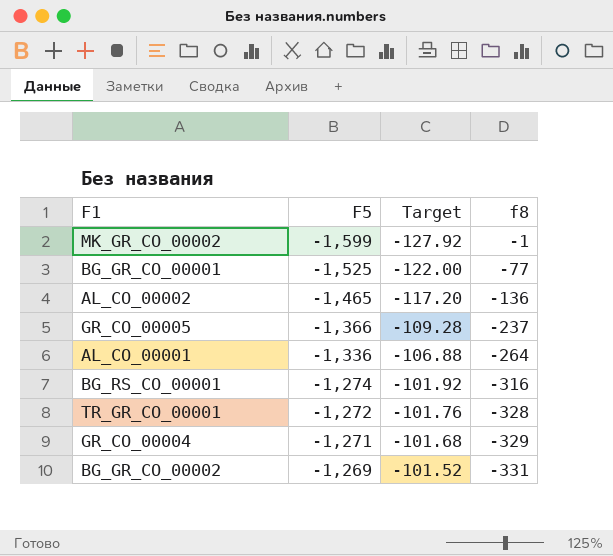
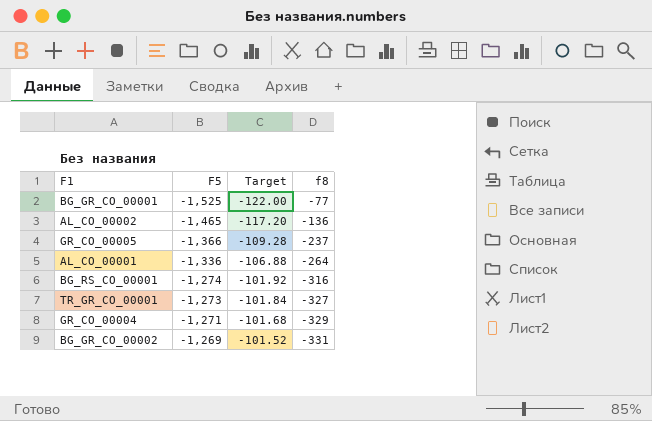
row MK_GR_CO_00002: -1,599 | -127.92 | -1 -> none
TR_GR_CO_00001 | F5: -1,272 -> -1,273
TR_GR_CO_00001 | Target: -101.76 -> -101.84
TR_GR_CO_00001 | f8: -328 -> -327

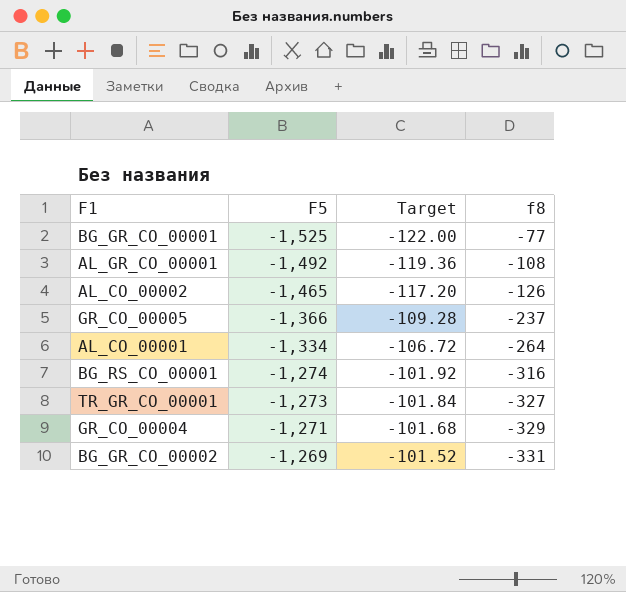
row AL_GR_CO_00001: none -> -1,492 | -119.36 | -108
AL_CO_00002 | f8: -136 -> -126
AL_CO_00001 | F5: -1,336 -> -1,334
AL_CO_00001 | Target: -106.88 -> -106.72

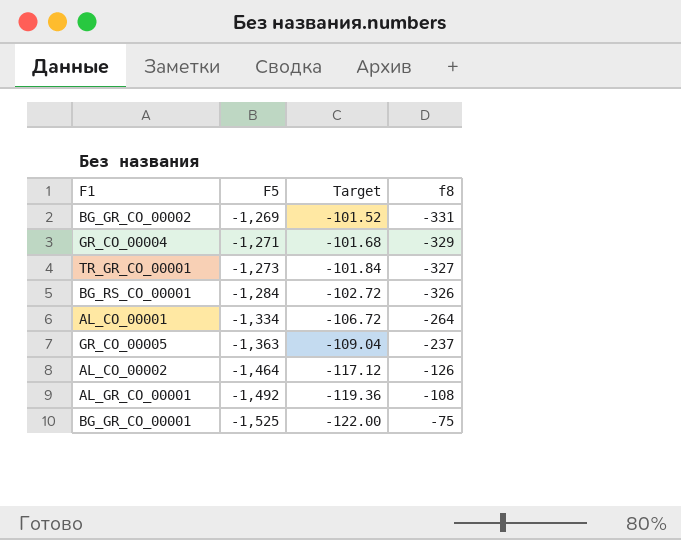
row order: F5 ascending -> F5 descending
BG_RS_CO_00001 | F5: -1,274 -> -1,284
BG_RS_CO_00001 | Target: -101.92 -> -102.72
BG_RS_CO_00001 | f8: -316 -> -326
GR_CO_00005 | F5: -1,366 -> -1,363
GR_CO_00005 | Target: -109.28 -> -109.04
AL_CO_00002 | F5: -1,465 -> -1,464
AL_CO_00002 | Target: -117.20 -> -117.12
BG_GR_CO_00001 | f8: -77 -> -75

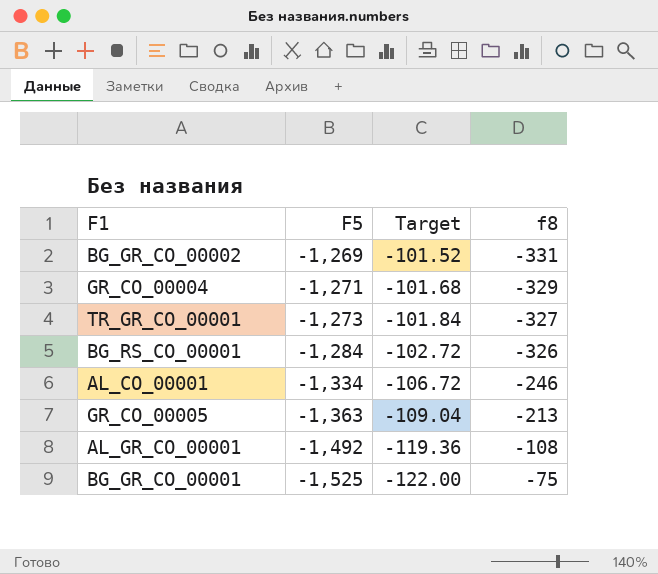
row AL_CO_00002: -1,464 | -117.12 | -126 -> none
AL_CO_00001 | f8: -264 -> -246
GR_CO_00005 | f8: -237 -> -213

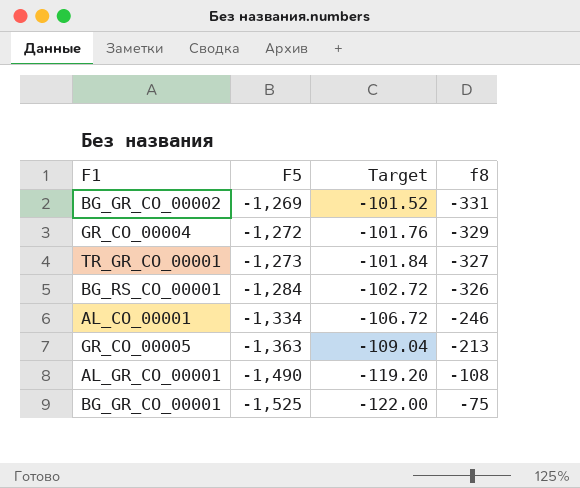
GR_CO_00004 | F5: -1,271 -> -1,272
GR_CO_00004 | Target: -101.68 -> -101.76
AL_GR_CO_00001 | F5: -1,492 -> -1,490
AL_GR_CO_00001 | Target: -119.36 -> -119.20

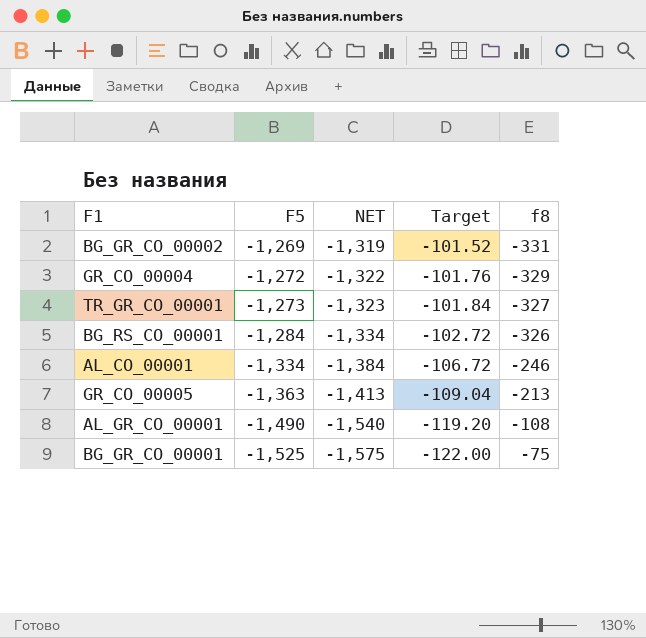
column NET | formula: none -> [F5] - 50

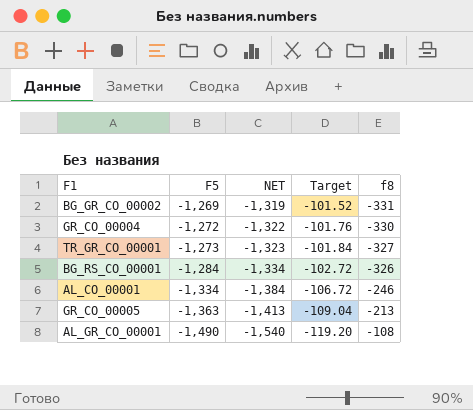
row BG_GR_CO_00001: -1,525 | -1,575 | -122.00 | -75 -> none
GR_CO_00004 | f8: -329 -> -330

